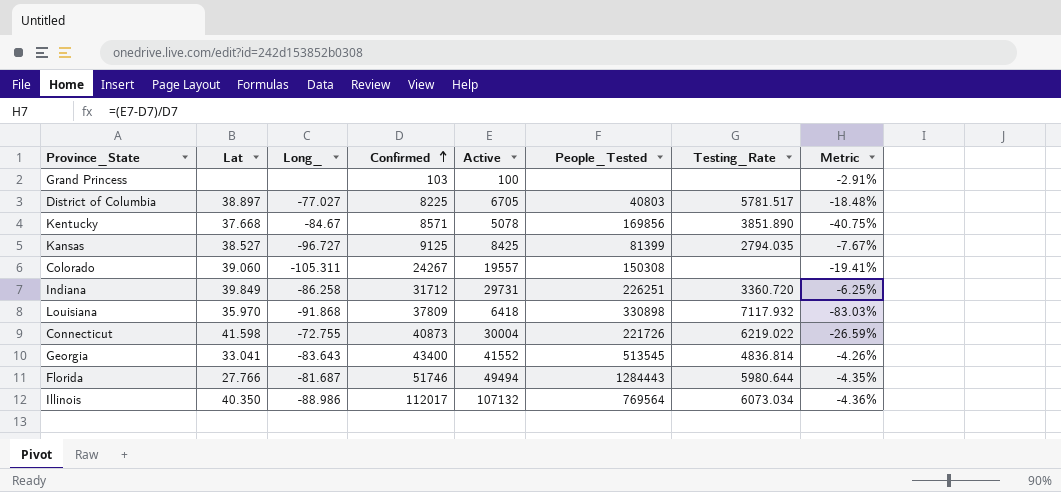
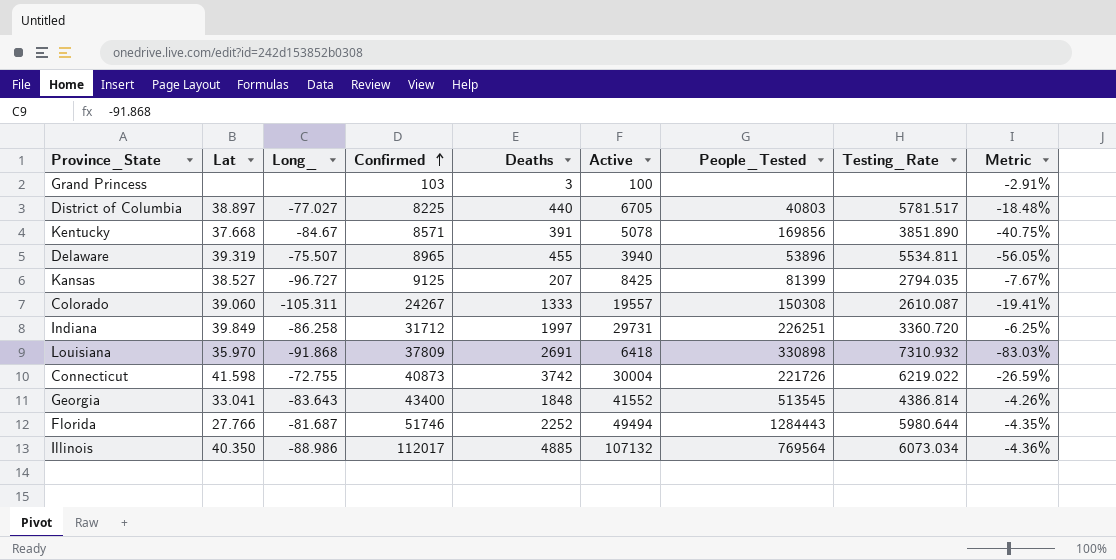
column Deaths | position: none -> 5
row Delaware: none -> 39.319 | -75.507 | 8965 | 455 | 3940 | 53896 | 5534.811 | -56.05%
Colorado | Testing_Rate: none -> 2610.087
Louisiana | Testing_Rate: 7117.932 -> 7310.932
Georgia | Testing_Rate: 4836.814 -> 4386.814

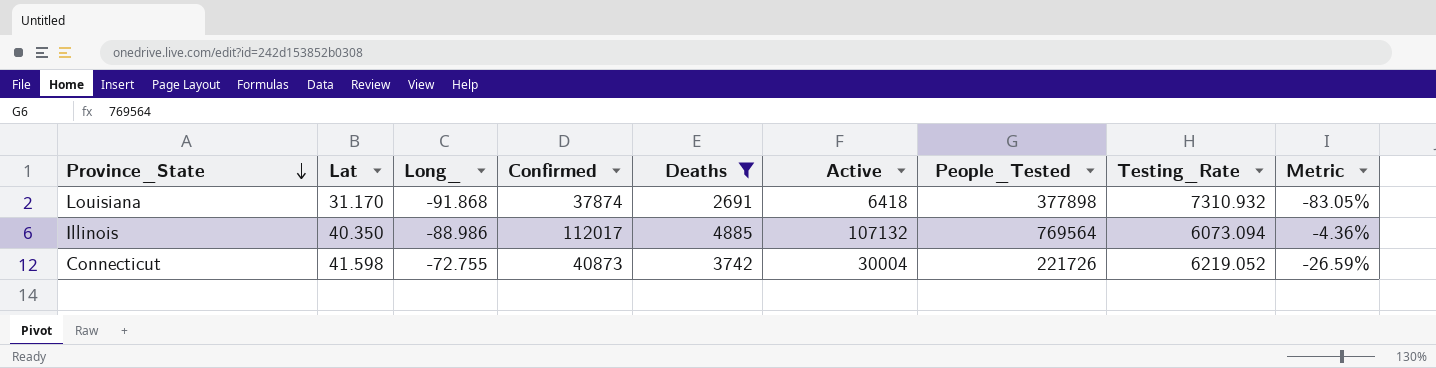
filter: none -> Deaths >= 2691
row order: Confirmed ascending -> Province_State descending
Louisiana | Lat: 35.970 -> 31.170
Louisiana | Confirmed: 37809 -> 37874
Louisiana | People_Tested: 330898 -> 377898
Louisiana | Metric: -83.03% -> -83.05%
Illinois | Testing_Rate: 6073.034 -> 6073.094
Connecticut | Testing_Rate: 6219.022 -> 6219.052

